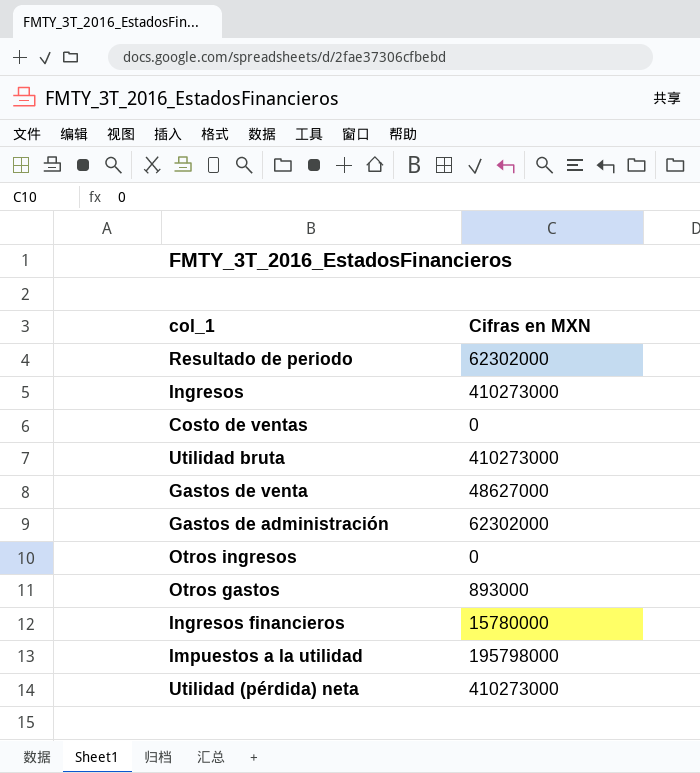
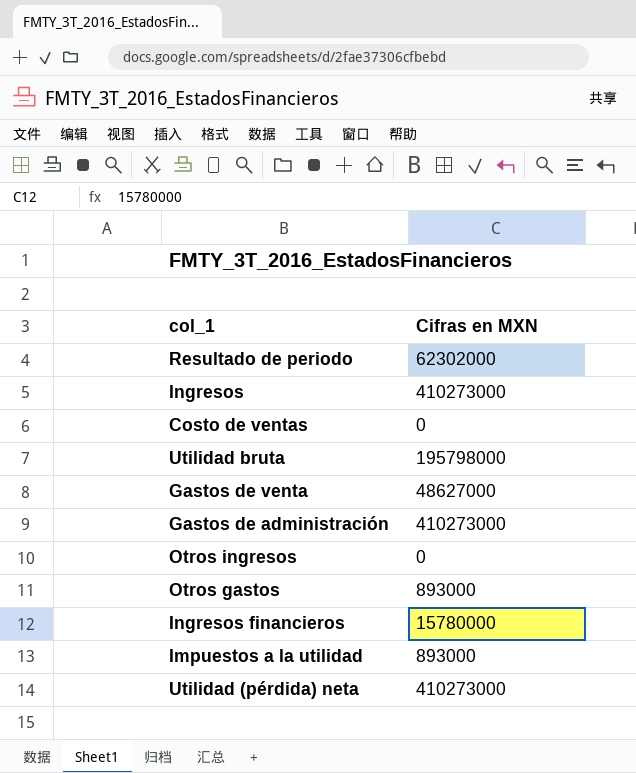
Utilidad bruta | Cifras en MXN: 410273000 -> 195798000
Gastos de administración | Cifras en MXN: 62302000 -> 410273000
Impuestos a la utilidad | Cifras en MXN: 195798000 -> 893000

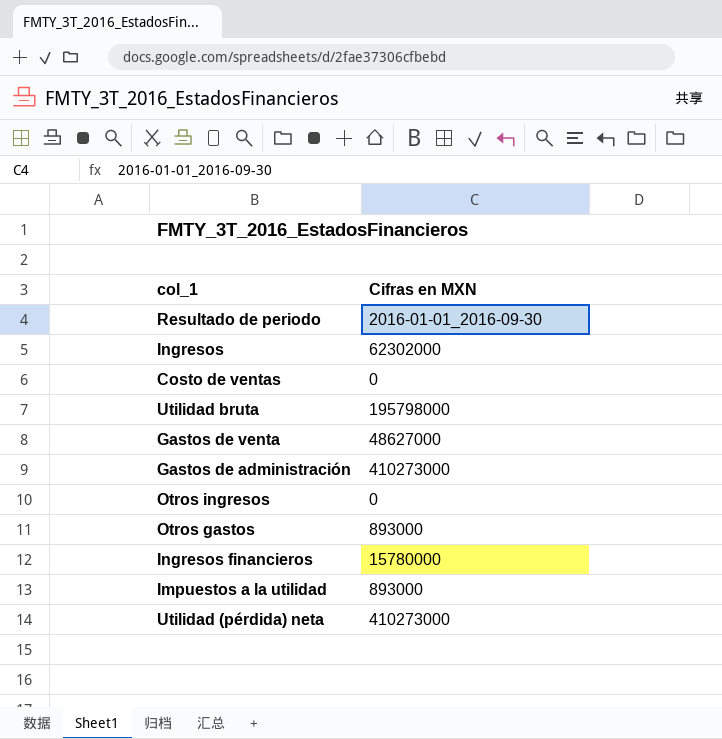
Resultado de periodo | Cifras en MXN: 62302000 -> 2016-01-01_2016-09-30
Ingresos | Cifras en MXN: 410273000 -> 62302000

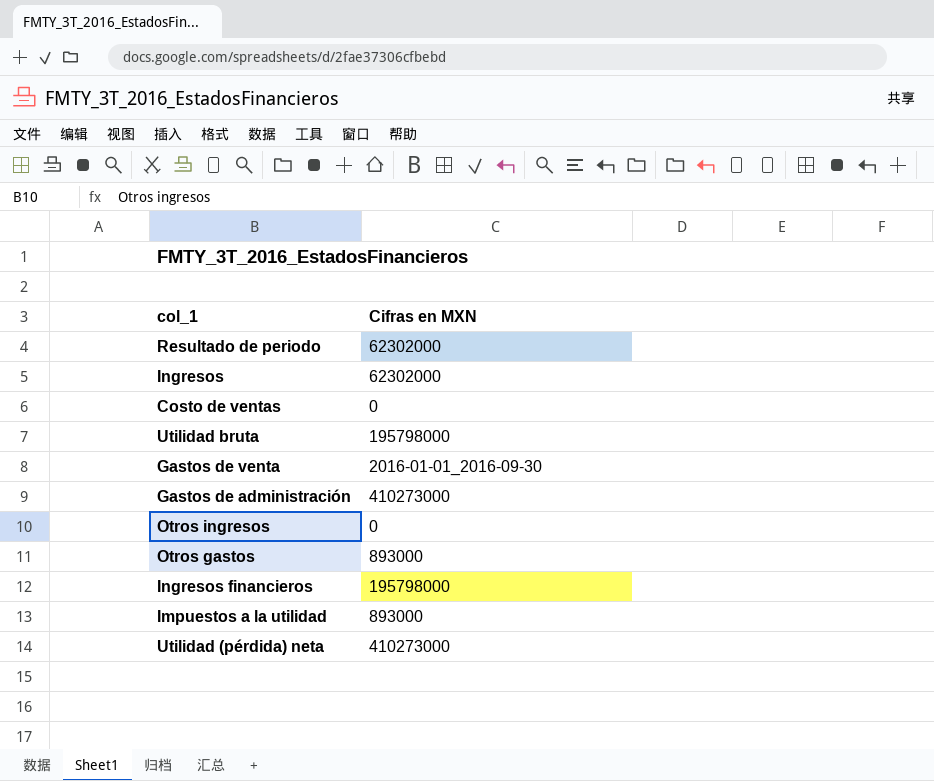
Resultado de periodo | Cifras en MXN: 2016-01-01_2016-09-30 -> 62302000
Gastos de venta | Cifras en MXN: 48627000 -> 2016-01-01_2016-09-30
Ingresos financieros | Cifras en MXN: 15780000 -> 195798000

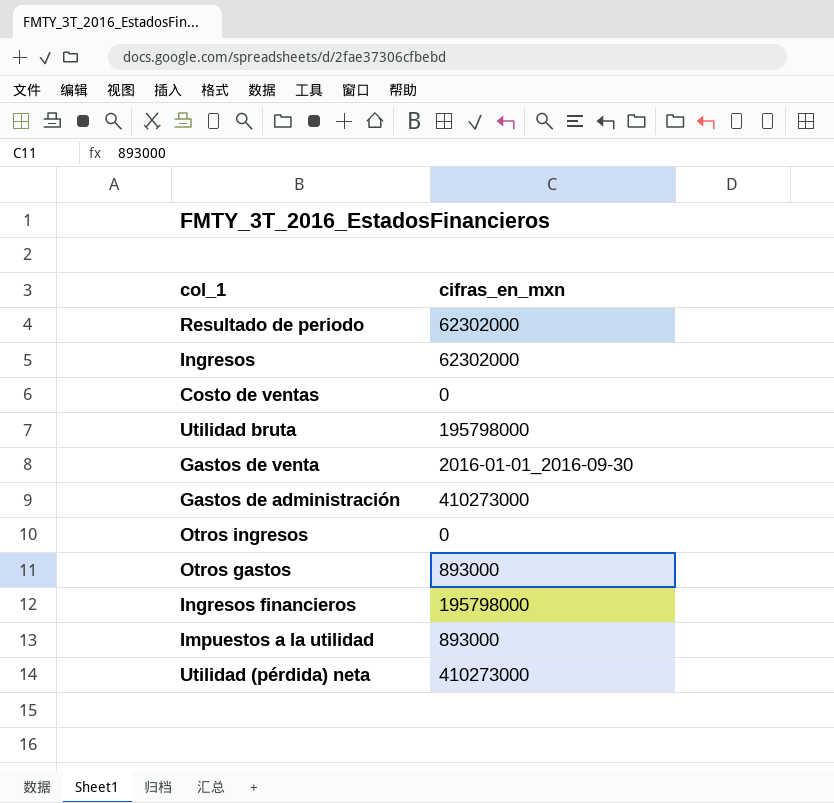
column name: Cifras en MXN -> cifras_en_mxn

